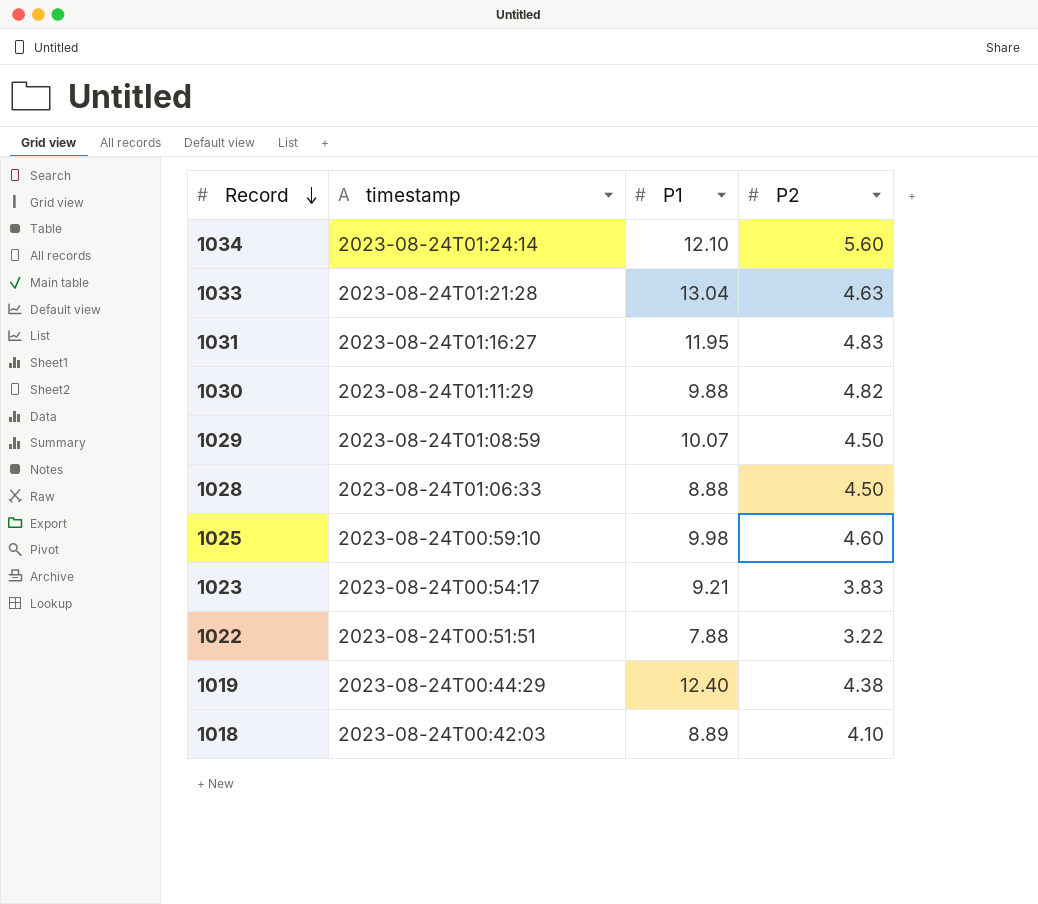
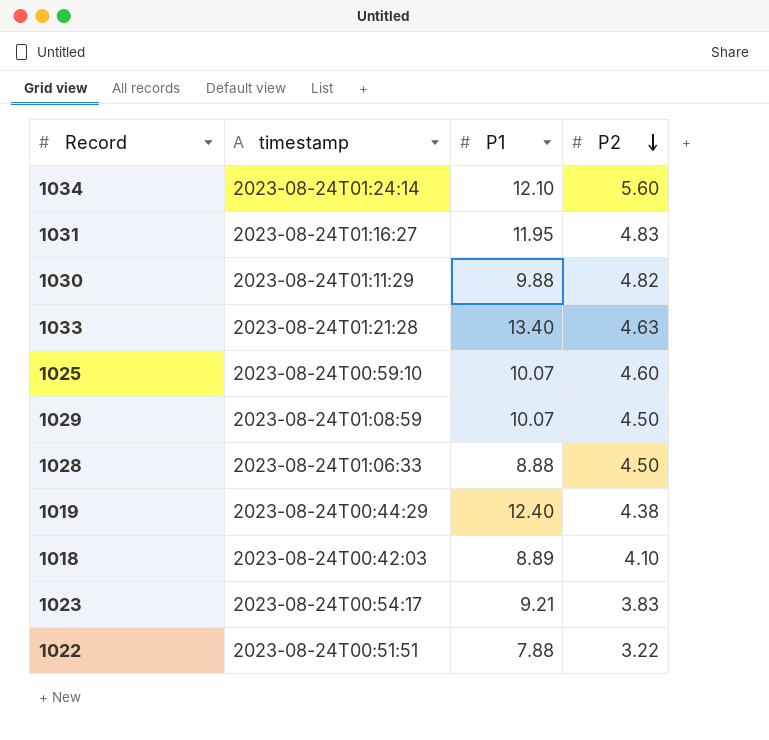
row order: Record descending -> P2 descending
1033 | P1: 13.04 -> 13.40
1025 | P1: 9.98 -> 10.07

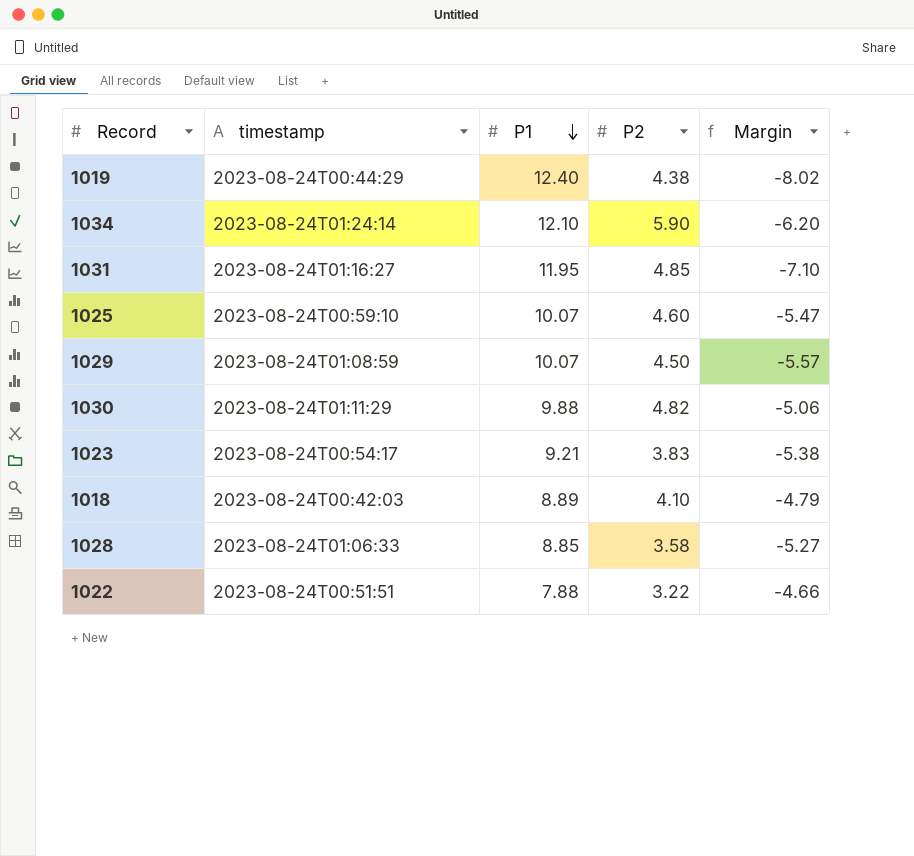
row order: P2 descending -> P1 descending
column Margin | formula: none -> [P2] - [P1]
row 1033: 2023-08-24T01:21:28 | 13.40 | 4.63 -> none
1034 | P2: 5.60 -> 5.90
1031 | P2: 4.83 -> 4.85
1028 | P1: 8.88 -> 8.85
1028 | P2: 4.50 -> 3.58

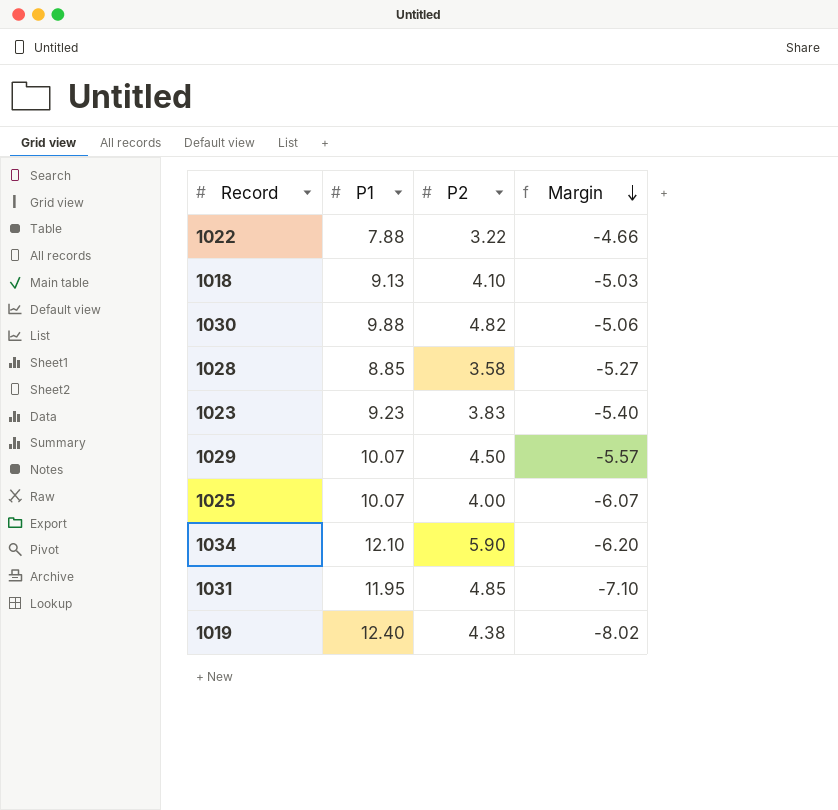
row order: P1 descending -> Margin descending
column timestamp | position: 2 -> none
1018 | P1: 8.89 -> 9.13
1018 | Margin: -4.79 -> -5.03
1023 | P1: 9.21 -> 9.23
1023 | Margin: -5.38 -> -5.40
1025 | P2: 4.60 -> 4.00
1025 | Margin: -5.47 -> -6.07

